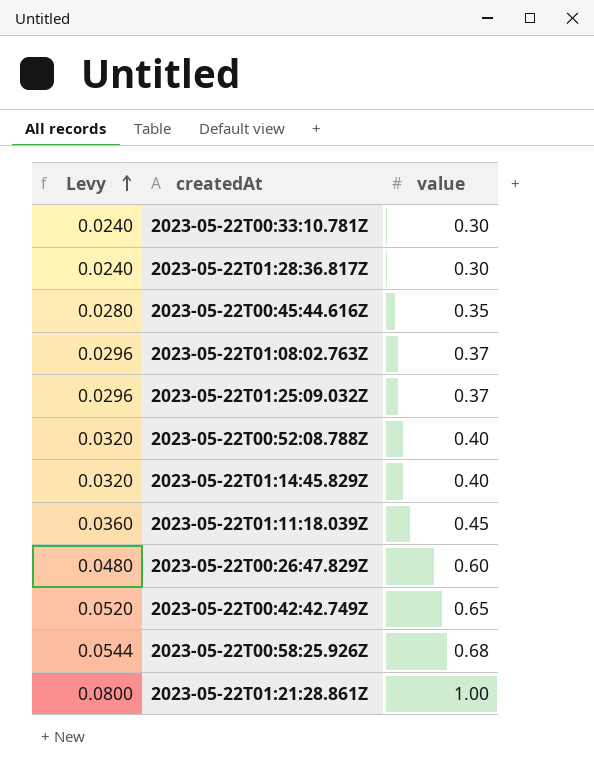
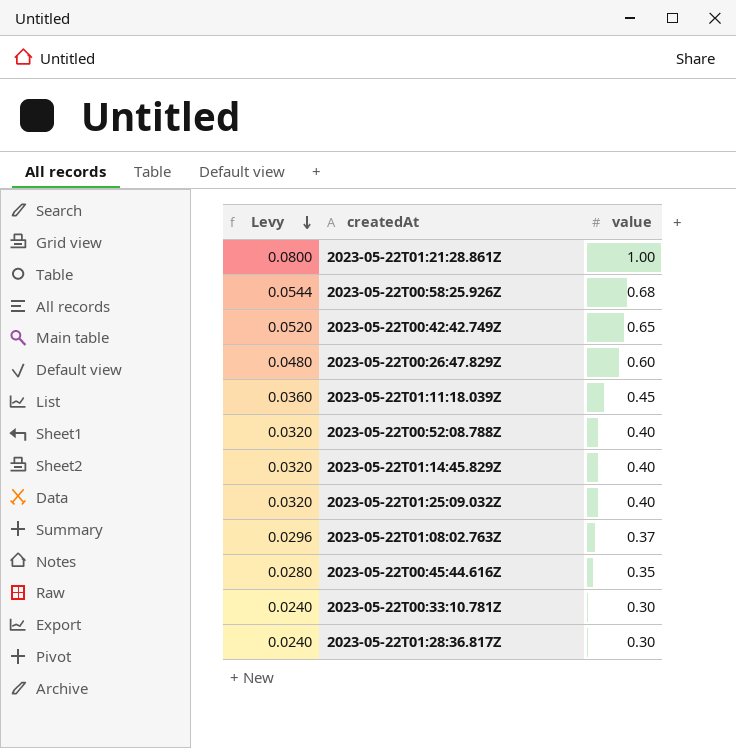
row order: Levy ascending -> Levy descending
2023-05-22T01:25:09.032Z | Levy: 0.0296 -> 0.0320
2023-05-22T01:25:09.032Z | value: 0.37 -> 0.40

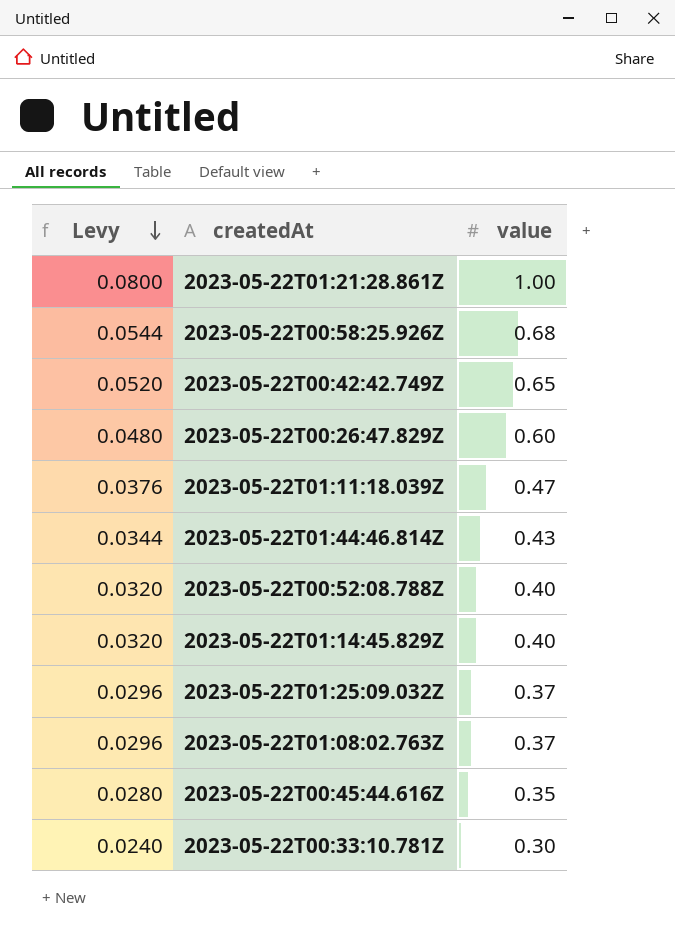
row 2023-05-22T01:28:36.817Z: 0.0240 | 0.30 -> none
2023-05-22T01:11:18.039Z | Levy: 0.0360 -> 0.0376
2023-05-22T01:11:18.039Z | value: 0.45 -> 0.47
row 2023-05-22T01:44:46.814Z: none -> 0.0344 | 0.43
2023-05-22T01:25:09.032Z | Levy: 0.0320 -> 0.0296
2023-05-22T01:25:09.032Z | value: 0.40 -> 0.37

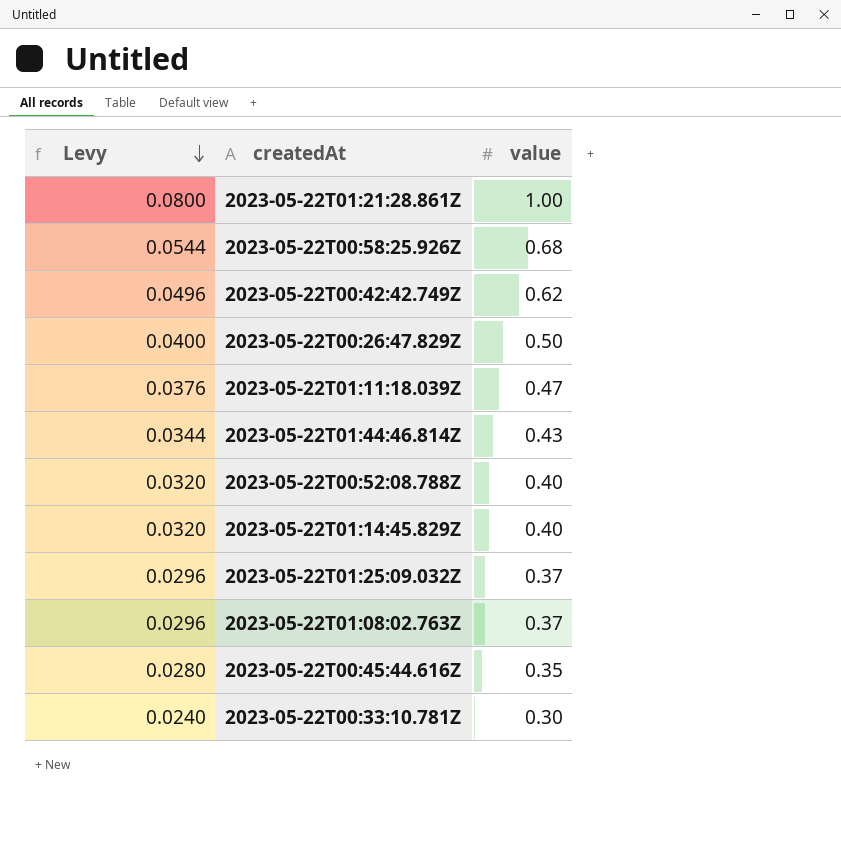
2023-05-22T00:42:42.749Z | Levy: 0.0520 -> 0.0496
2023-05-22T00:42:42.749Z | value: 0.65 -> 0.62
2023-05-22T00:26:47.829Z | Levy: 0.0480 -> 0.0400
2023-05-22T00:26:47.829Z | value: 0.60 -> 0.50

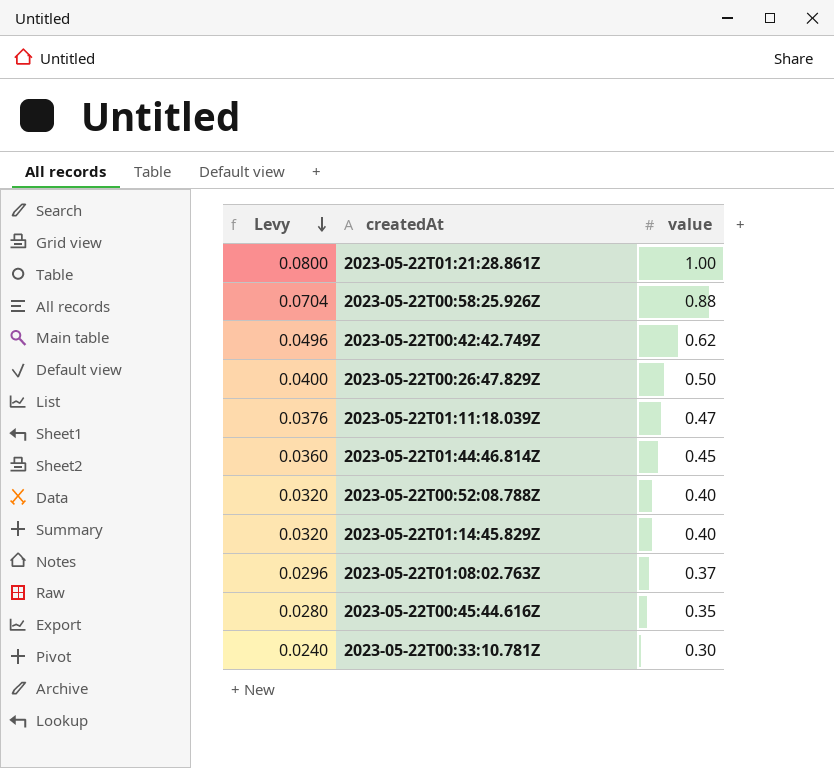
row 2023-05-22T01:25:09.032Z: 0.0296 | 0.37 -> none
2023-05-22T00:58:25.926Z | Levy: 0.0544 -> 0.0704
2023-05-22T00:58:25.926Z | value: 0.68 -> 0.88
2023-05-22T01:44:46.814Z | Levy: 0.0344 -> 0.0360
2023-05-22T01:44:46.814Z | value: 0.43 -> 0.45

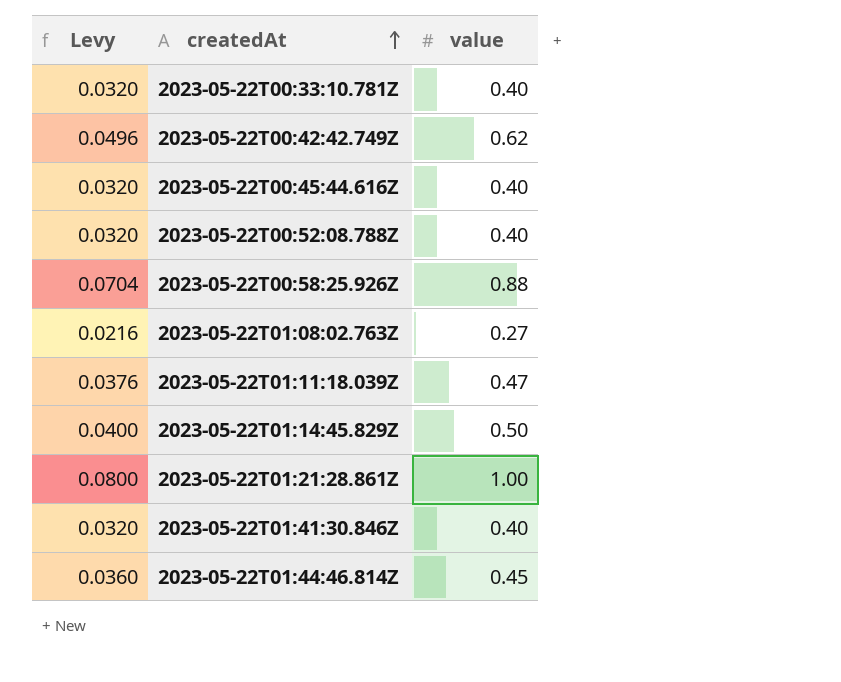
row order: Levy descending -> createdAt ascending
row 2023-05-22T00:26:47.829Z: 0.0400 | 0.50 -> none
2023-05-22T00:33:10.781Z | Levy: 0.0240 -> 0.0320
2023-05-22T00:33:10.781Z | value: 0.30 -> 0.40
2023-05-22T00:45:44.616Z | Levy: 0.0280 -> 0.0320
2023-05-22T00:45:44.616Z | value: 0.35 -> 0.40
2023-05-22T01:08:02.763Z | Levy: 0.0296 -> 0.0216
2023-05-22T01:08:02.763Z | value: 0.37 -> 0.27
2023-05-22T01:14:45.829Z | Levy: 0.0320 -> 0.0400
2023-05-22T01:14:45.829Z | value: 0.40 -> 0.50
row 2023-05-22T01:41:30.846Z: none -> 0.0320 | 0.40

